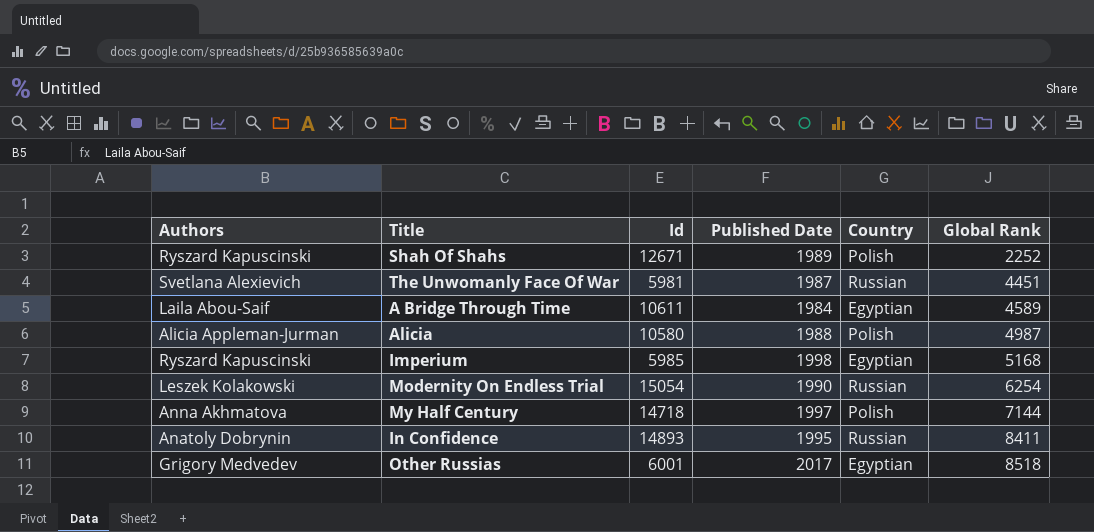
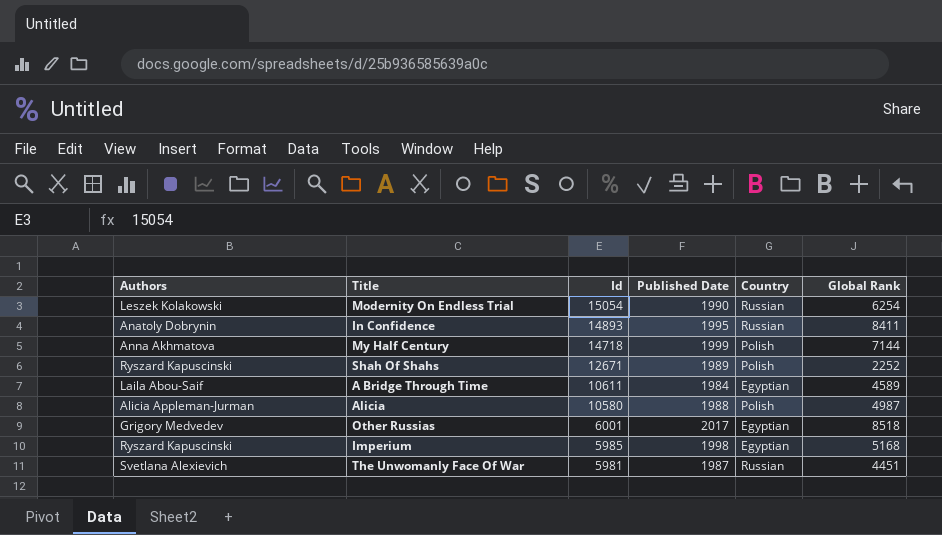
row order: Global Rank ascending -> Id descending
My Half Century | Published Date: 1997 -> 1999

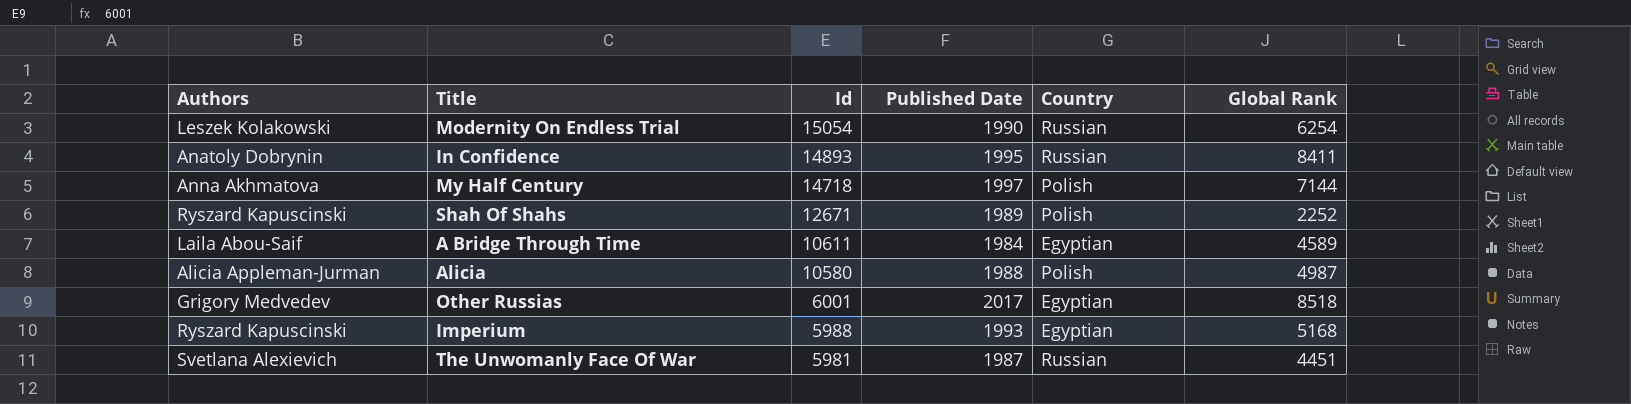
My Half Century | Published Date: 1999 -> 1997
Imperium | Id: 5985 -> 5988
Imperium | Published Date: 1998 -> 1993

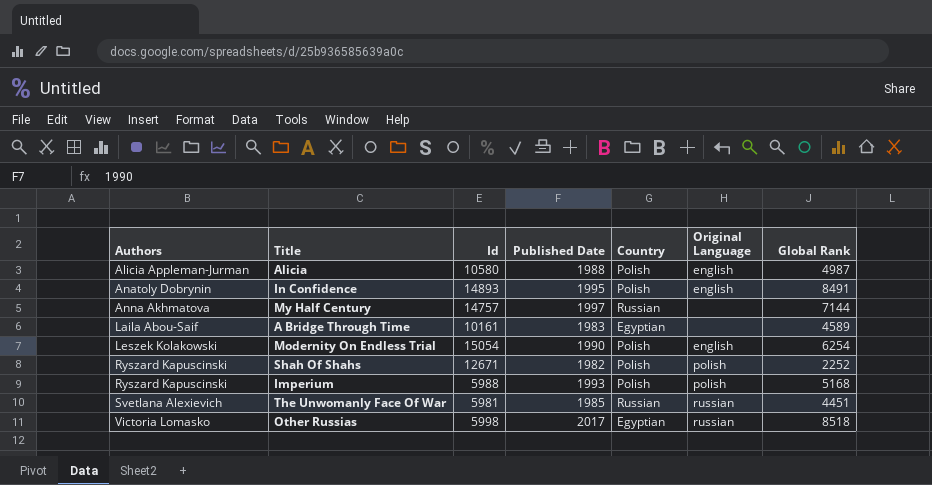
row order: Id descending -> Authors ascending
column Original Language | position: none -> 6
In Confidence | Country: Russian -> Polish
In Confidence | Global Rank: 8411 -> 8491
My Half Century | Id: 14718 -> 14757
My Half Century | Country: Polish -> Russian
A Bridge Through Time | Id: 10611 -> 10161
A Bridge Through Time | Published Date: 1984 -> 1983
Modernity On Endless Trial | Country: Russian -> Polish
Shah Of Shahs | Published Date: 1989 -> 1982
Imperium | Country: Egyptian -> Polish
The Unwomanly Face Of War | Published Date: 1987 -> 1985
Other Russias | Authors: Grigory Medvedev -> Victoria Lomasko
Other Russias | Id: 6001 -> 5998

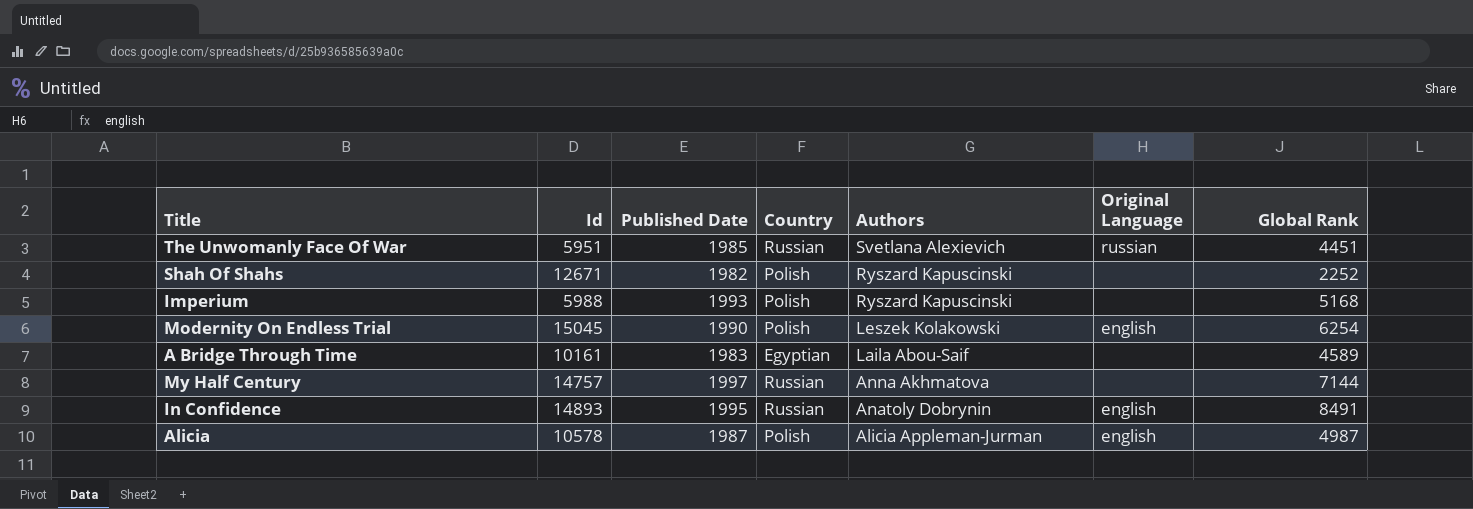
row order: Authors ascending -> Authors descending
column Authors | position: 1 -> 5
row Other Russias: Victoria Lomasko | 5998 | 2017 | Egyptian | russian | 8518 -> none
The Unwomanly Face Of War | Id: 5981 -> 5951
Shah Of Shahs | Original Language: polish -> none
Imperium | Original Language: polish -> none
Modernity On Endless Trial | Id: 15054 -> 15045
In Confidence | Country: Polish -> Russian
Alicia | Id: 10580 -> 10578
Alicia | Published Date: 1988 -> 1987

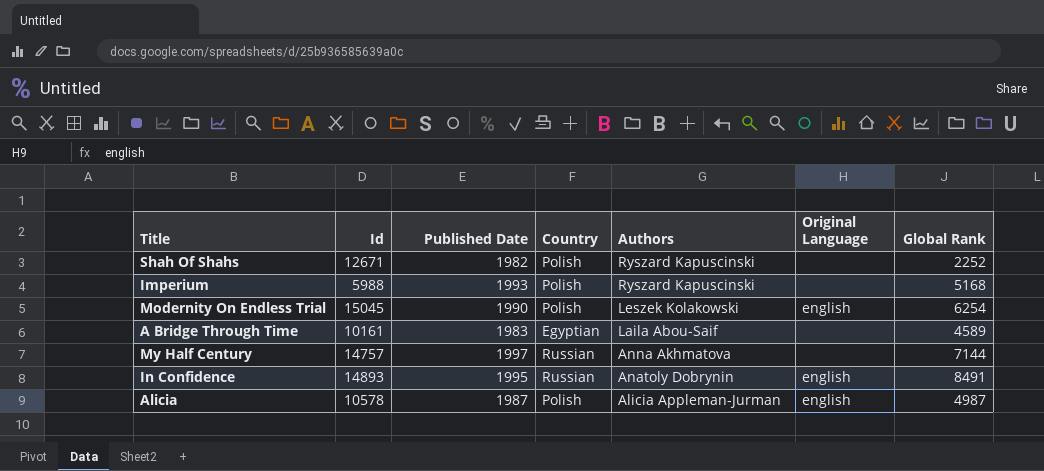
row The Unwomanly Face Of War: 5951 | 1985 | Russian | Svetlana Alexievich | russian | 4451 -> none

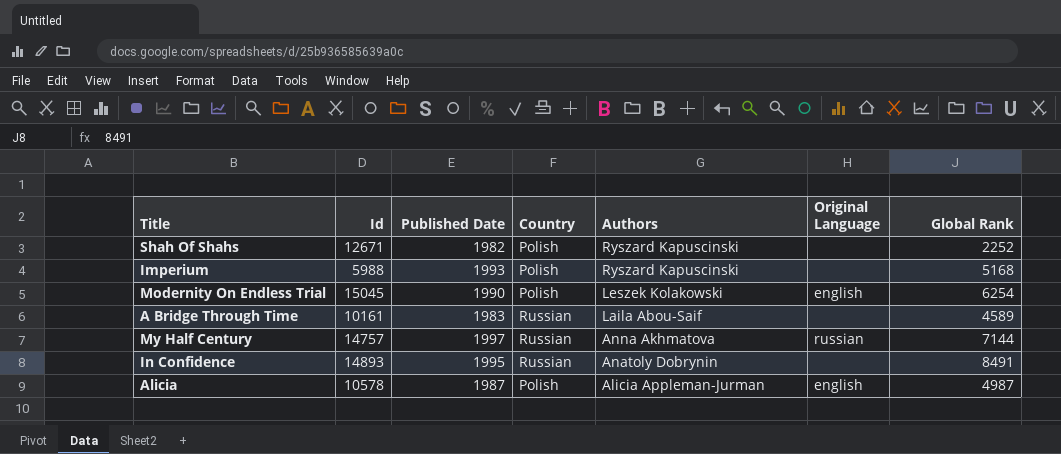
A Bridge Through Time | Country: Egyptian -> Russian
My Half Century | Original Language: none -> russian
In Confidence | Original Language: english -> none

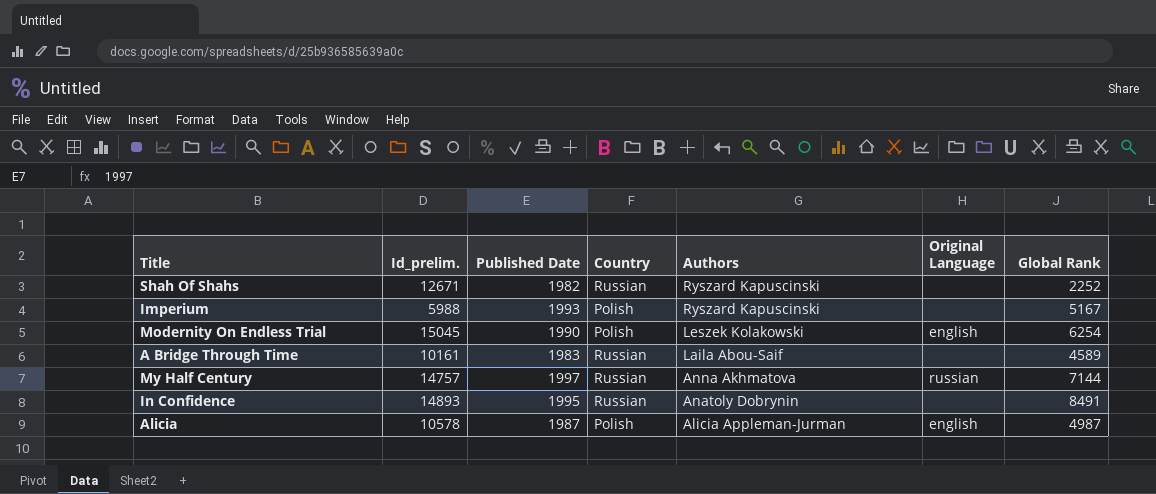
column name: Id -> Id_prelim.
Shah Of Shahs | Country: Polish -> Russian
Imperium | Global Rank: 5168 -> 5167

